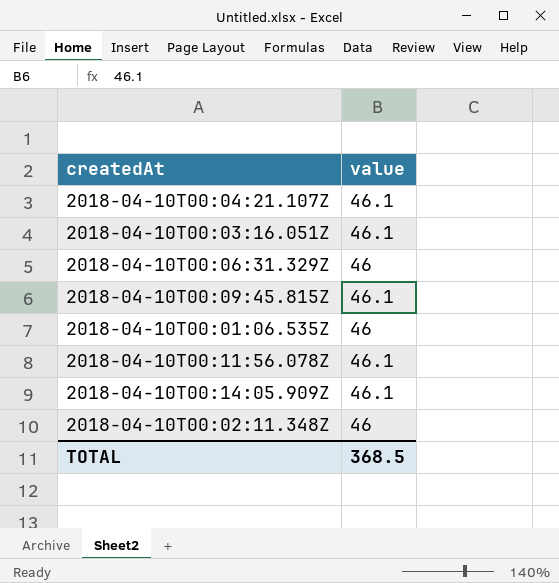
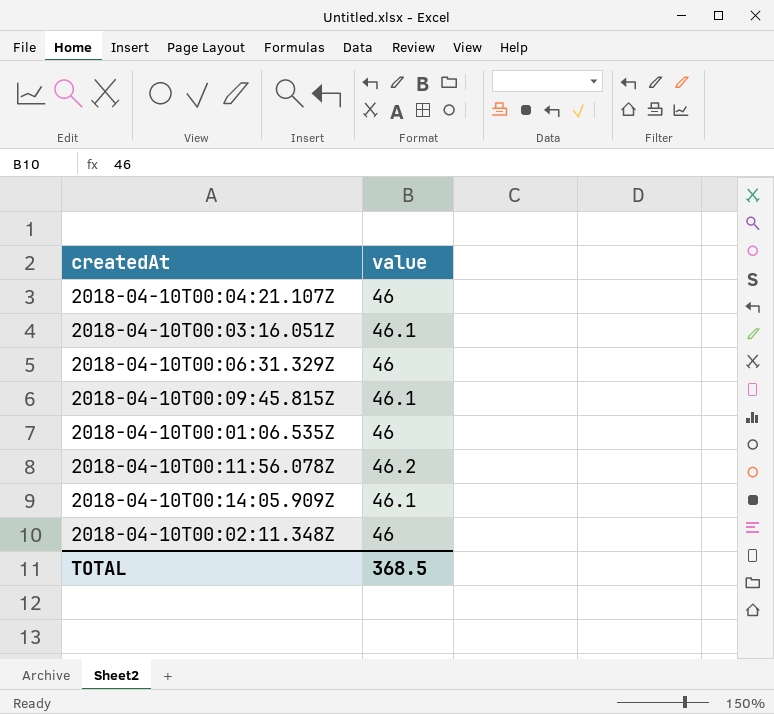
2018-04-10T00:04:21.107Z | value: 46.1 -> 46
2018-04-10T00:11:56.078Z | value: 46.1 -> 46.2

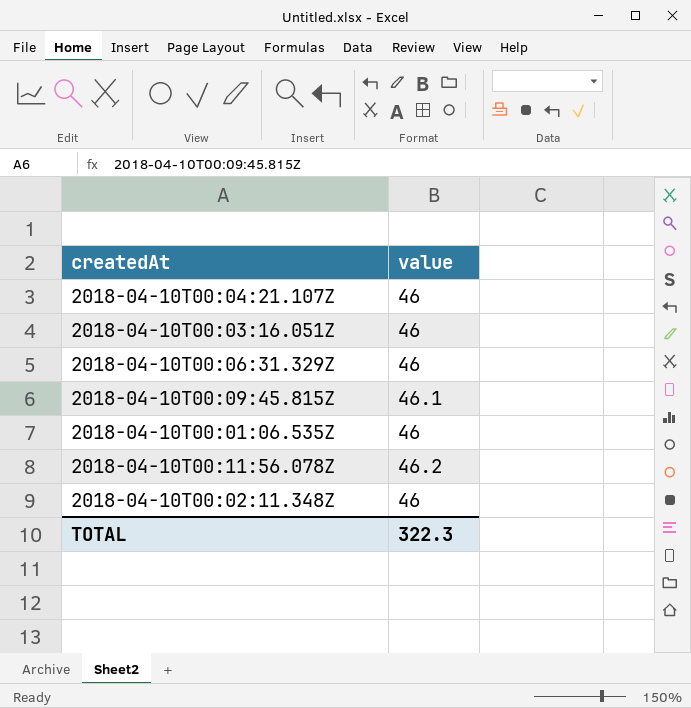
row 2018-04-10T00:14:05.909Z: 46.1 -> none
2018-04-10T00:03:16.051Z | value: 46.1 -> 46
TOTAL | value: 368.5 -> 322.3

